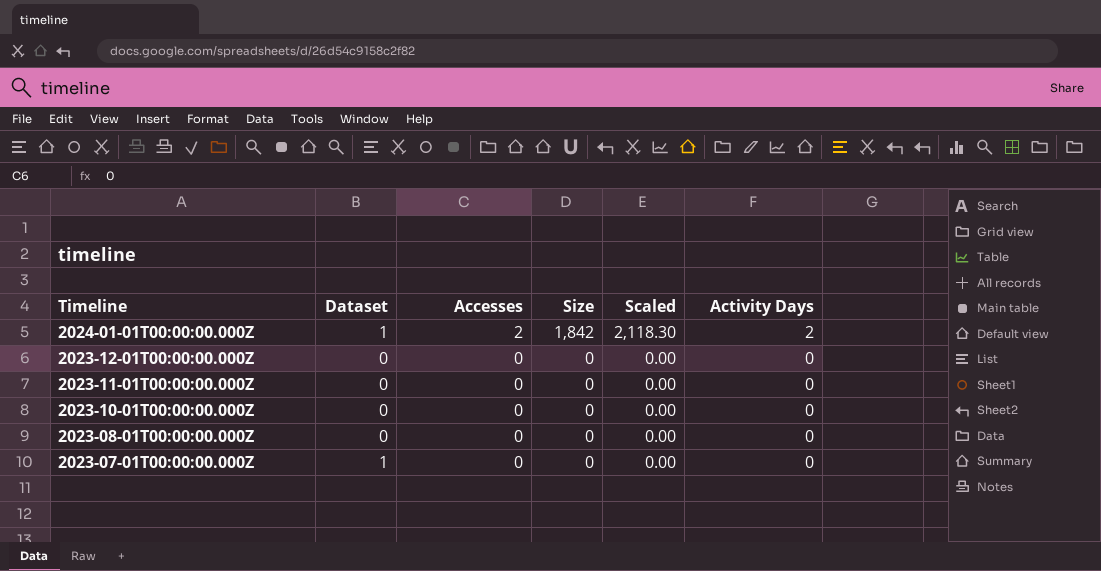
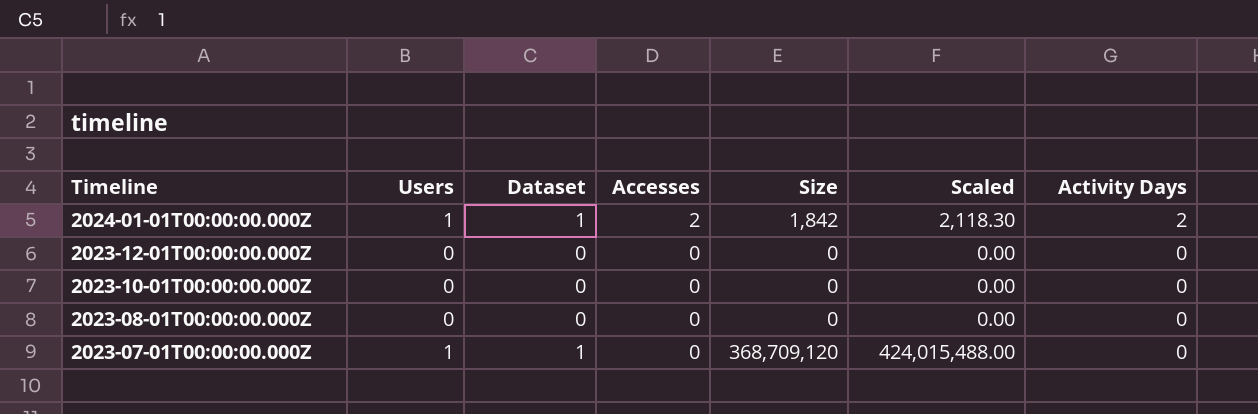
column Users | position: none -> 2
row 2023-11-01T00:00:00.000Z: 0 | 0 | 0 | 0.00 | 0 -> none
2023-07-01T00:00:00.000Z | Size: 0 -> 368,709,120
2023-07-01T00:00:00.000Z | Scaled: 0.00 -> 424,015,488.00

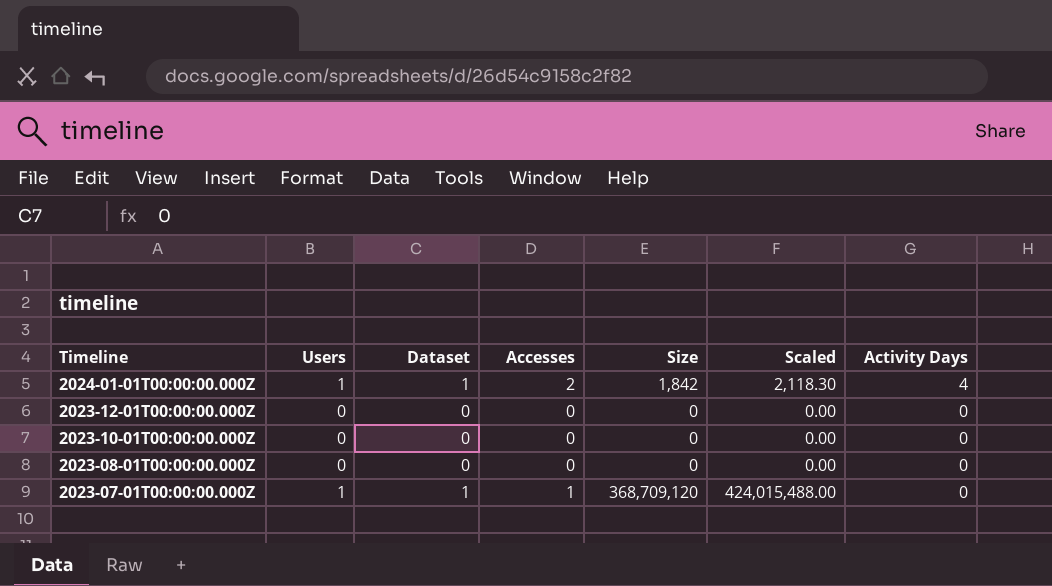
2024-01-01T00:00:00.000Z | Activity Days: 2 -> 4
2023-07-01T00:00:00.000Z | Accesses: 0 -> 1

